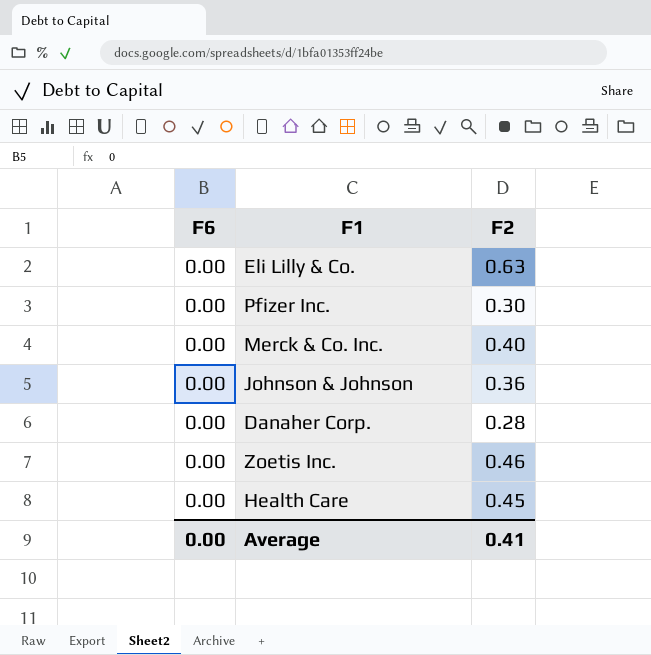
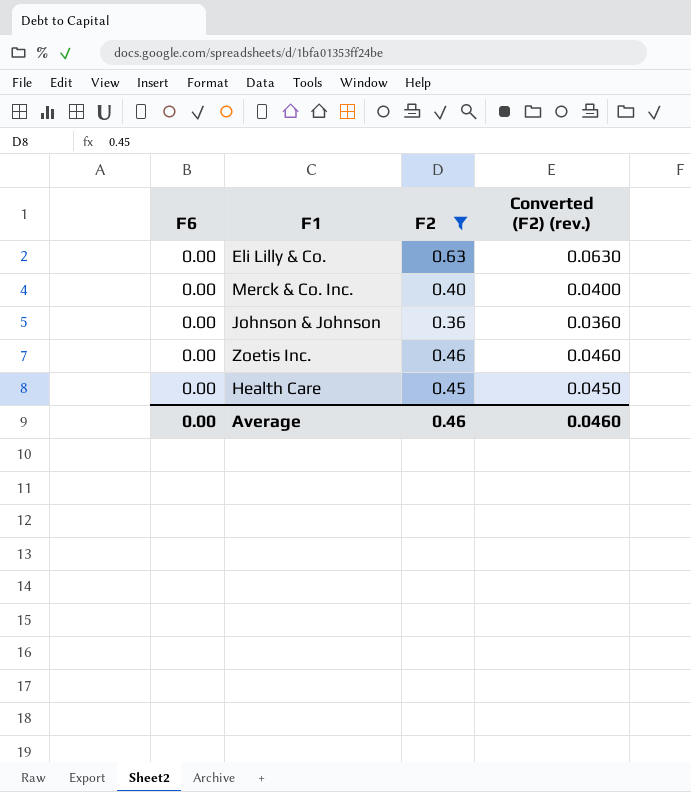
filter: none -> F2 >= 0.36
column Converted (F2) (rev.) | formula: none -> [F2] * 0.1
Average | F2: 0.41 -> 0.46

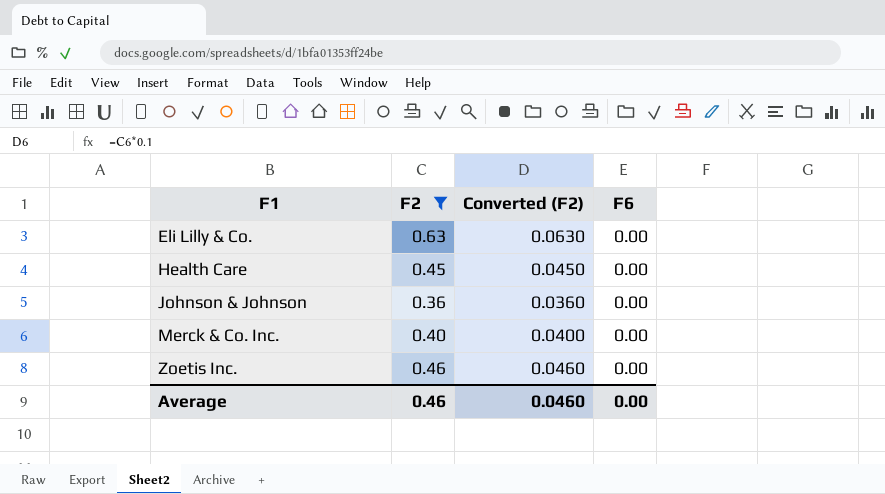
row order: none -> F1 ascending
column name: Converted (F2) (rev.) -> Converted (F2)
column F6 | position: 1 -> 4

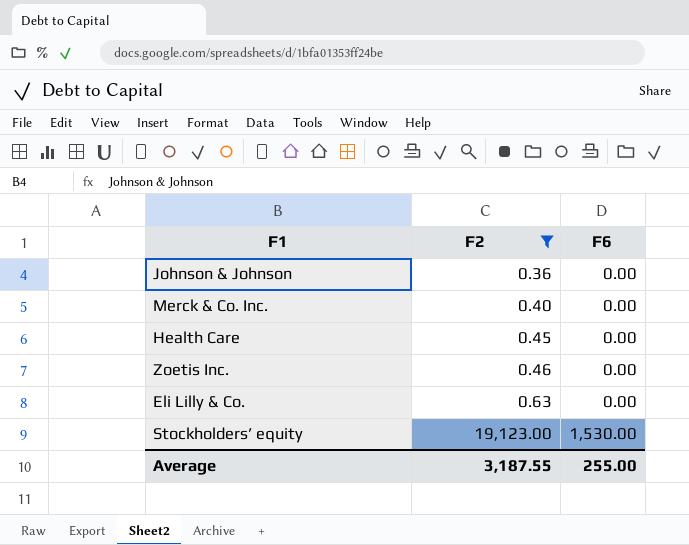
row order: F1 ascending -> F2 ascending
column Converted (F2) | formula: [F2] * 0.1 -> none
row Stockholders’ equity: none -> 19,123.00 | 1,530.00
Average | F2: 0.46 -> 3,187.55
Average | F6: 0.00 -> 255.00

